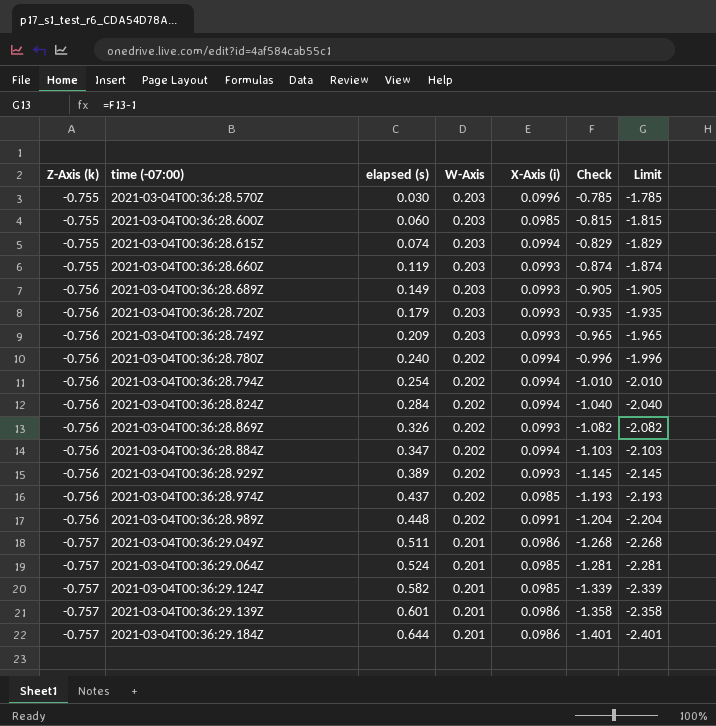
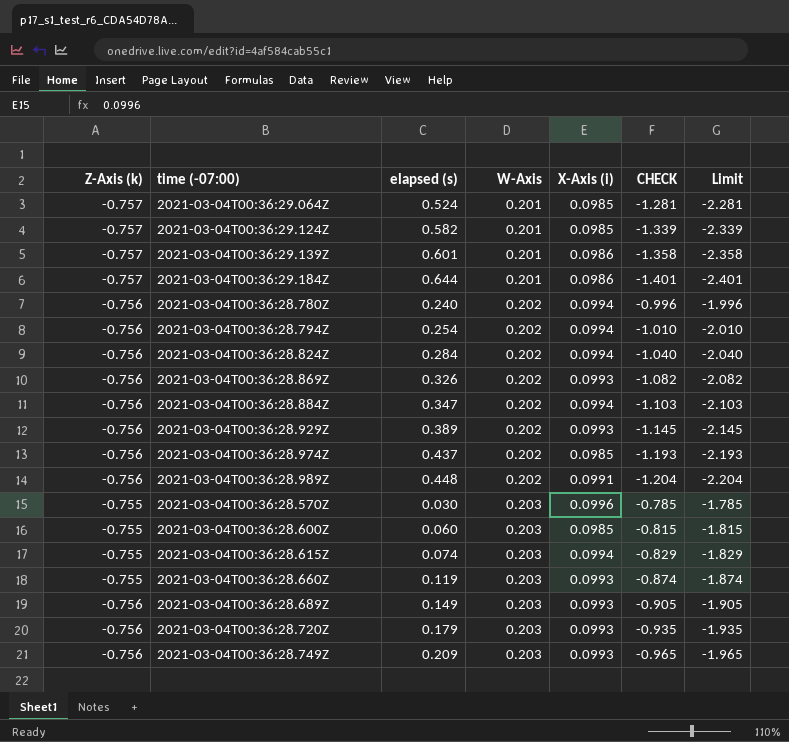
row order: Z-Axis (k) descending -> W-Axis ascending
column name: Check -> CHECK
row 2021-03-04T00:36:29.049Z: -0.757 | 0.511 | 0.201 | 0.0986 | -1.268 | -2.268 -> none

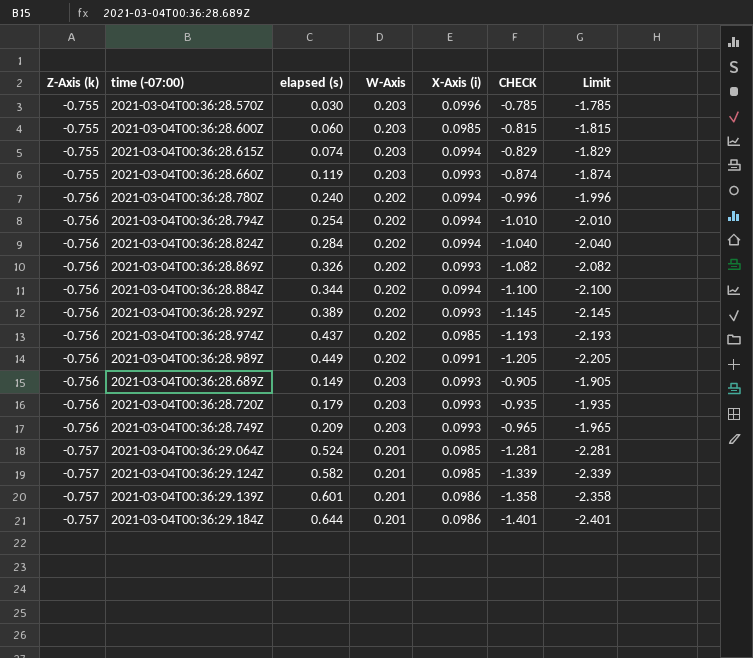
row order: W-Axis ascending -> Z-Axis (k) descending
2021-03-04T00:36:28.884Z | elapsed (s): 0.347 -> 0.344
2021-03-04T00:36:28.884Z | CHECK: -1.103 -> -1.100
2021-03-04T00:36:28.884Z | Limit: -2.103 -> -2.100
2021-03-04T00:36:28.989Z | elapsed (s): 0.448 -> 0.449
2021-03-04T00:36:28.989Z | CHECK: -1.204 -> -1.205
2021-03-04T00:36:28.989Z | Limit: -2.204 -> -2.205

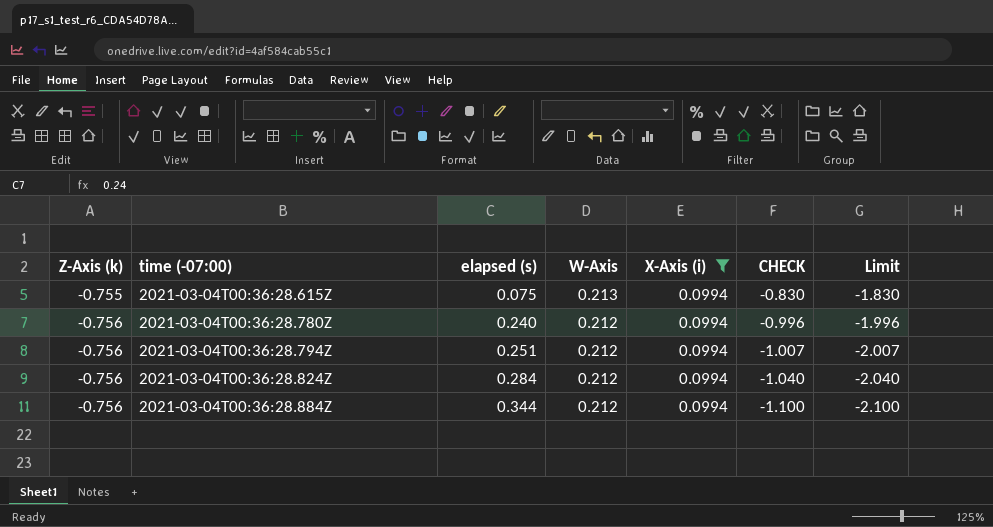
filter: none -> X-Axis (i) = 0.0994
2021-03-04T00:36:28.615Z | elapsed (s): 0.074 -> 0.075
2021-03-04T00:36:28.615Z | W-Axis: 0.203 -> 0.213
2021-03-04T00:36:28.615Z | CHECK: -0.829 -> -0.830
2021-03-04T00:36:28.615Z | Limit: -1.829 -> -1.830
2021-03-04T00:36:28.780Z | W-Axis: 0.202 -> 0.212
2021-03-04T00:36:28.794Z | elapsed (s): 0.254 -> 0.251
2021-03-04T00:36:28.794Z | W-Axis: 0.202 -> 0.212
2021-03-04T00:36:28.794Z | CHECK: -1.010 -> -1.007
2021-03-04T00:36:28.794Z | Limit: -2.010 -> -2.007
2021-03-04T00:36:28.824Z | W-Axis: 0.202 -> 0.212
2021-03-04T00:36:28.884Z | W-Axis: 0.202 -> 0.212

